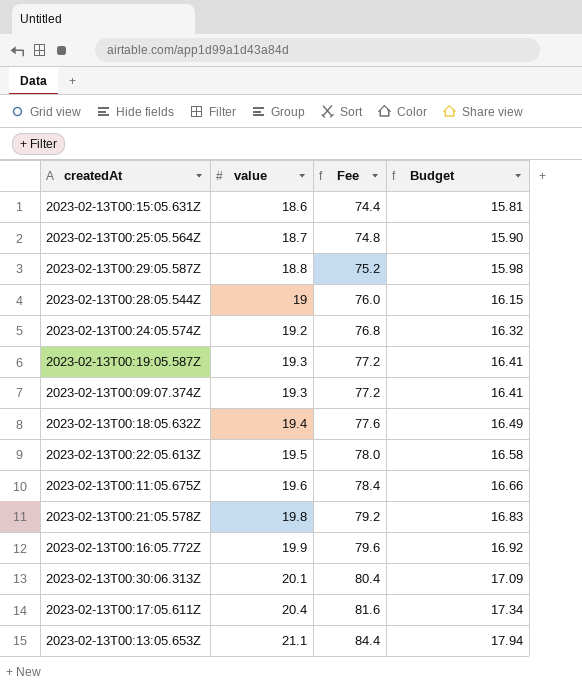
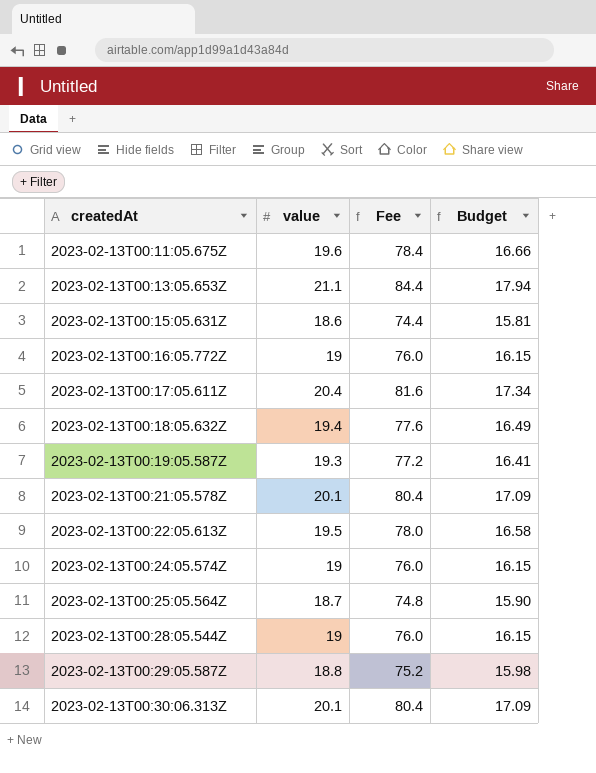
row order: value ascending -> createdAt ascending
row 2023-02-13T00:09:07.374Z: 19.3 | 77.2 | 16.41 -> none
2023-02-13T00:16:05.772Z | value: 19.9 -> 19
2023-02-13T00:16:05.772Z | Fee: 79.6 -> 76.0
2023-02-13T00:16:05.772Z | Budget: 16.92 -> 16.15
2023-02-13T00:21:05.578Z | value: 19.8 -> 20.1
2023-02-13T00:21:05.578Z | Fee: 79.2 -> 80.4
2023-02-13T00:21:05.578Z | Budget: 16.83 -> 17.09
2023-02-13T00:24:05.574Z | value: 19.2 -> 19
2023-02-13T00:24:05.574Z | Fee: 76.8 -> 76.0
2023-02-13T00:24:05.574Z | Budget: 16.32 -> 16.15

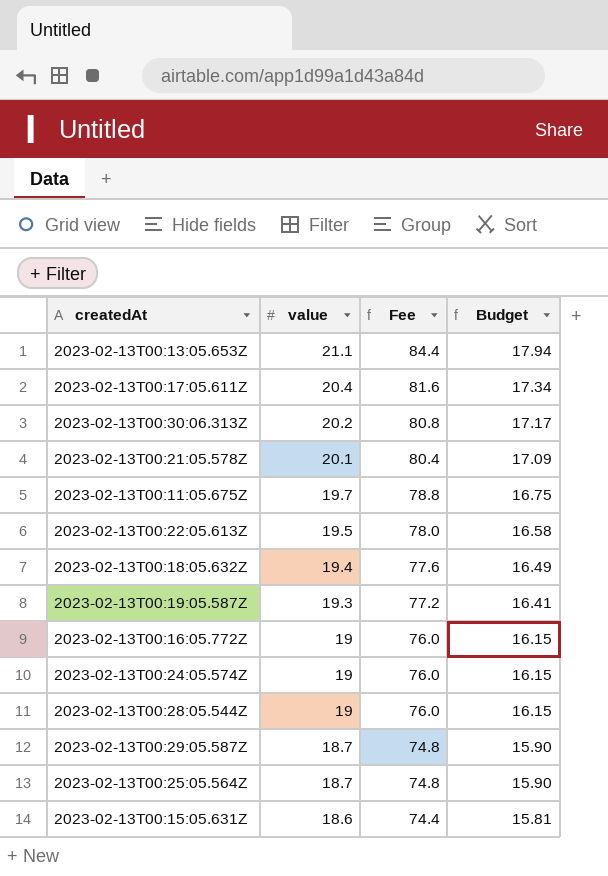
row order: createdAt ascending -> value descending
2023-02-13T00:30:06.313Z | value: 20.1 -> 20.2
2023-02-13T00:30:06.313Z | Fee: 80.4 -> 80.8
2023-02-13T00:30:06.313Z | Budget: 17.09 -> 17.17
2023-02-13T00:11:05.675Z | value: 19.6 -> 19.7
2023-02-13T00:11:05.675Z | Fee: 78.4 -> 78.8
2023-02-13T00:11:05.675Z | Budget: 16.66 -> 16.75
2023-02-13T00:29:05.587Z | value: 18.8 -> 18.7
2023-02-13T00:29:05.587Z | Fee: 75.2 -> 74.8
2023-02-13T00:29:05.587Z | Budget: 15.98 -> 15.90

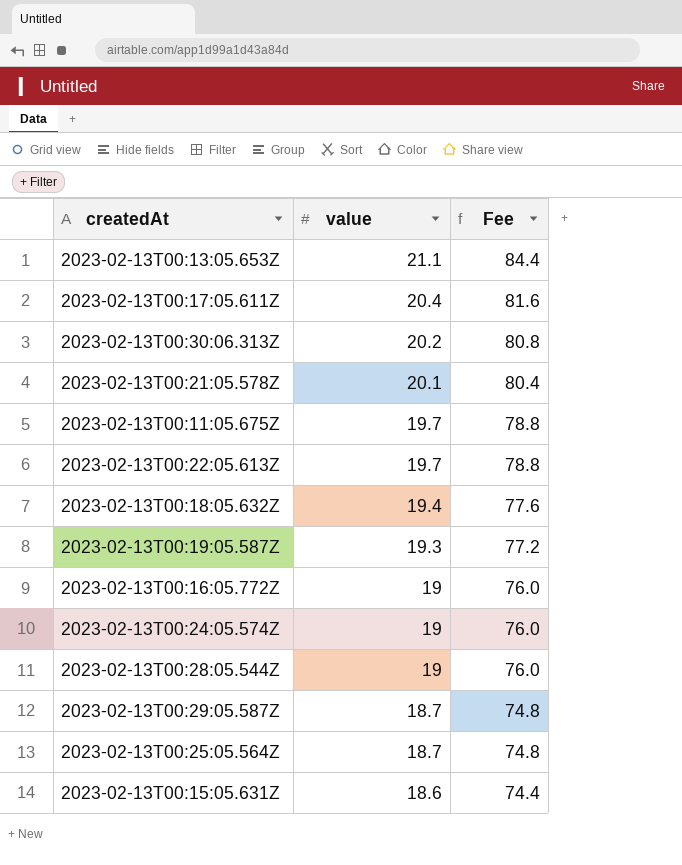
column Budget | formula: [value] * 0.85 -> none
2023-02-13T00:22:05.613Z | value: 19.5 -> 19.7
2023-02-13T00:22:05.613Z | Fee: 78.0 -> 78.8

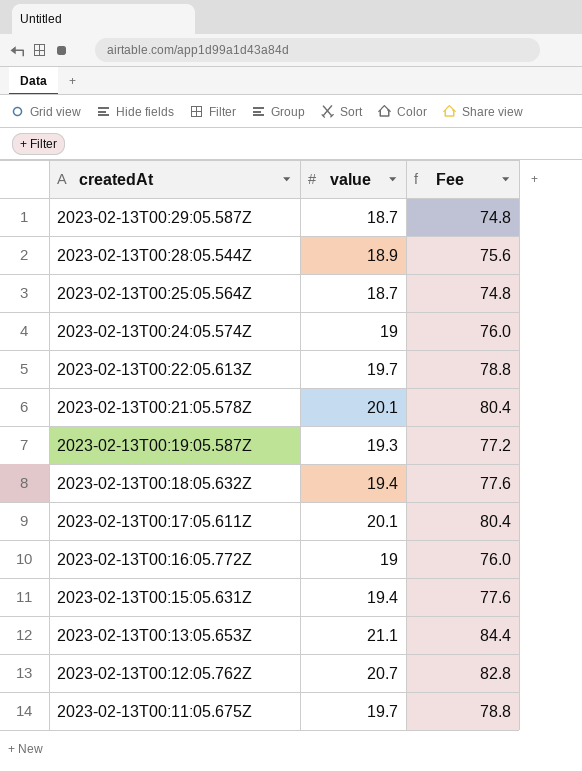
row order: value descending -> createdAt descending
row 2023-02-13T00:30:06.313Z: 20.2 | 80.8 -> none
2023-02-13T00:28:05.544Z | value: 19 -> 18.9
2023-02-13T00:28:05.544Z | Fee: 76.0 -> 75.6
2023-02-13T00:17:05.611Z | value: 20.4 -> 20.1
2023-02-13T00:17:05.611Z | Fee: 81.6 -> 80.4
2023-02-13T00:15:05.631Z | value: 18.6 -> 19.4
2023-02-13T00:15:05.631Z | Fee: 74.4 -> 77.6
row 2023-02-13T00:12:05.762Z: none -> 20.7 | 82.8

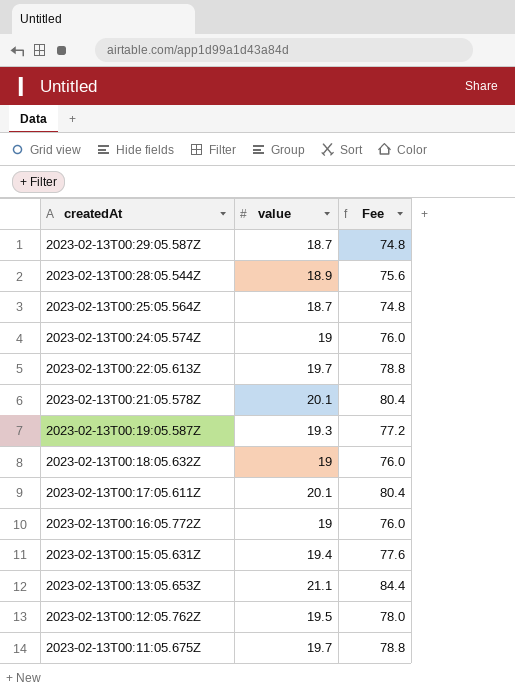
2023-02-13T00:18:05.632Z | value: 19.4 -> 19
2023-02-13T00:18:05.632Z | Fee: 77.6 -> 76.0
2023-02-13T00:12:05.762Z | value: 20.7 -> 19.5
2023-02-13T00:12:05.762Z | Fee: 82.8 -> 78.0

